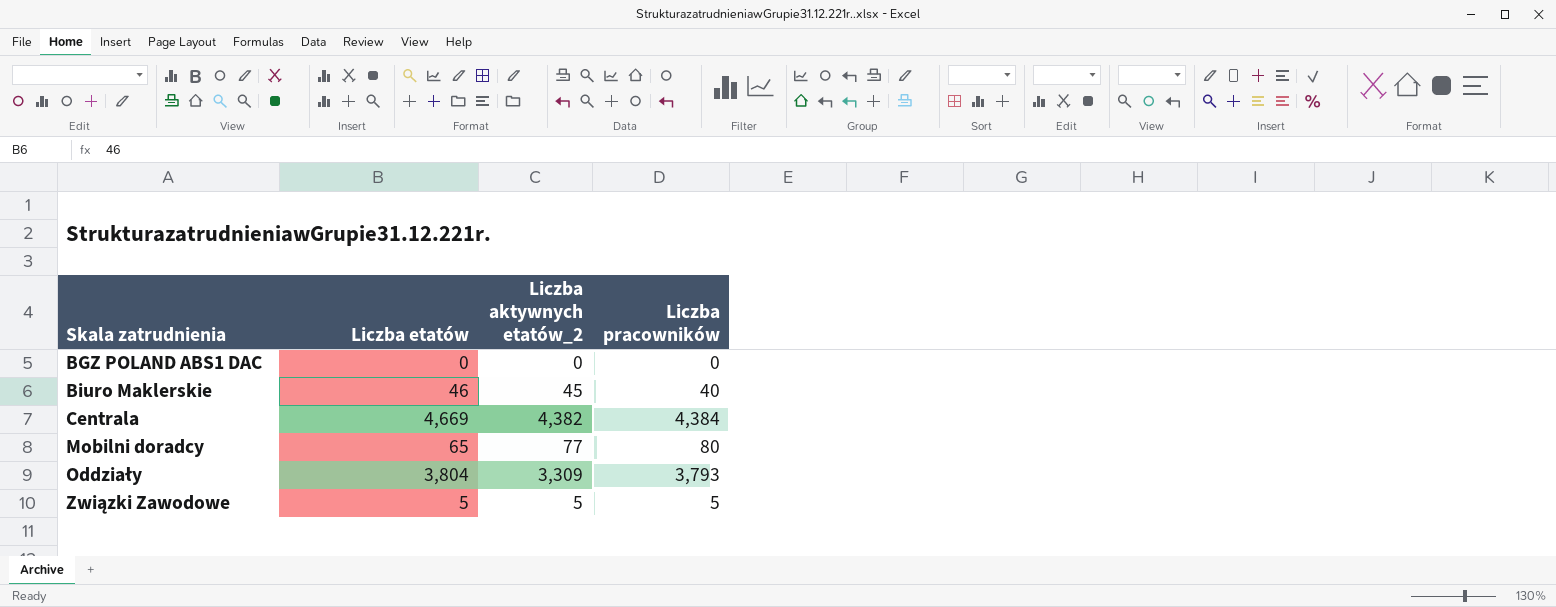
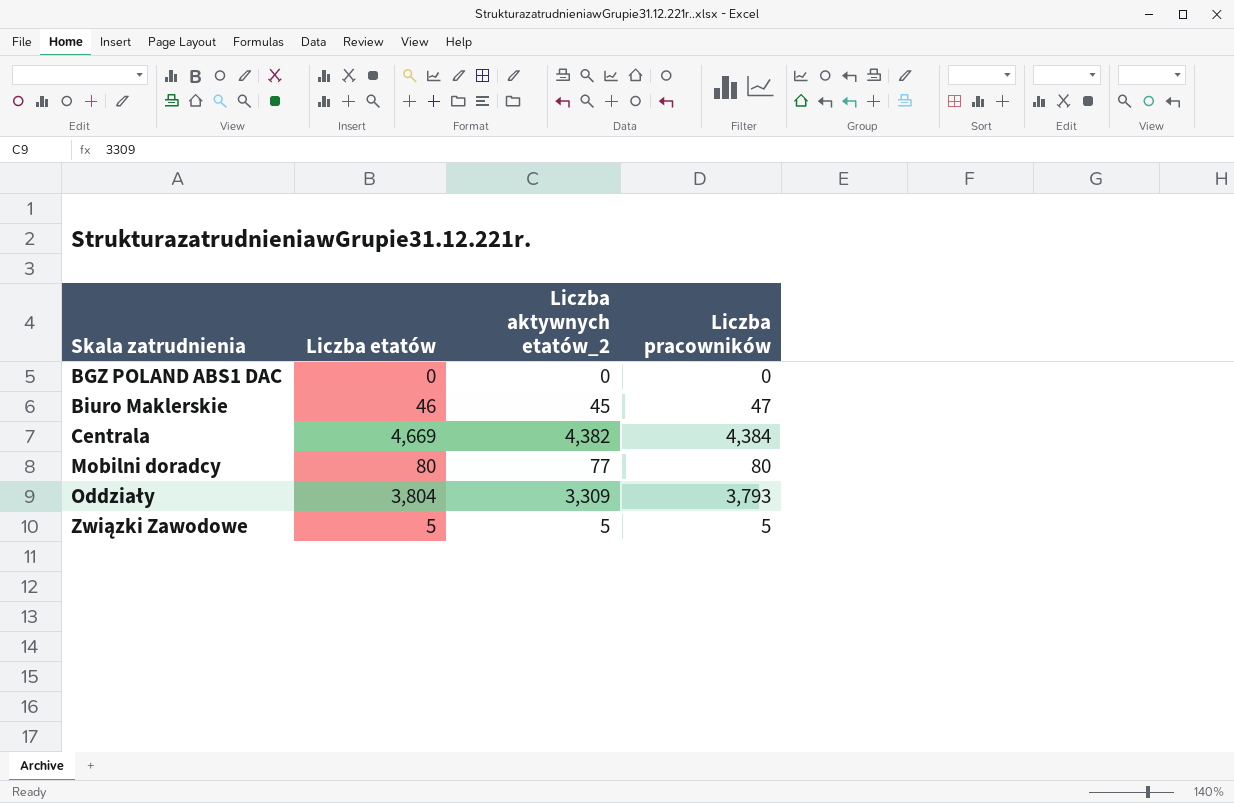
Biuro Maklerskie | Liczba pracowników: 40 -> 47
Mobilni doradcy | Liczba etatów: 65 -> 80

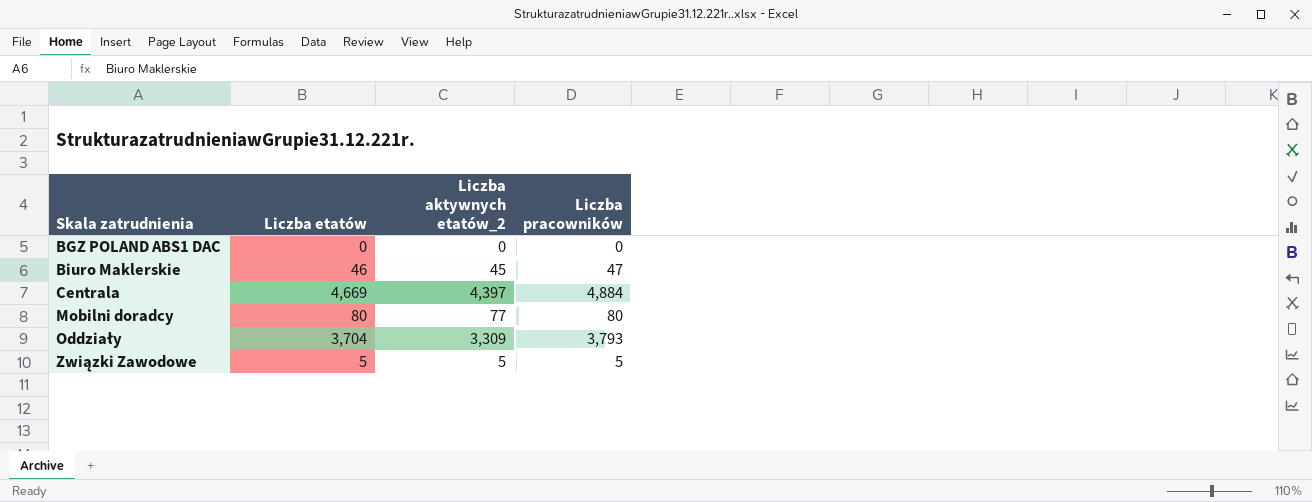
Centrala | Liczba aktywnych etatów_2: 4,382 -> 4,397
Centrala | Liczba pracowników: 4,384 -> 4,884
Oddziały | Liczba etatów: 3,804 -> 3,704

